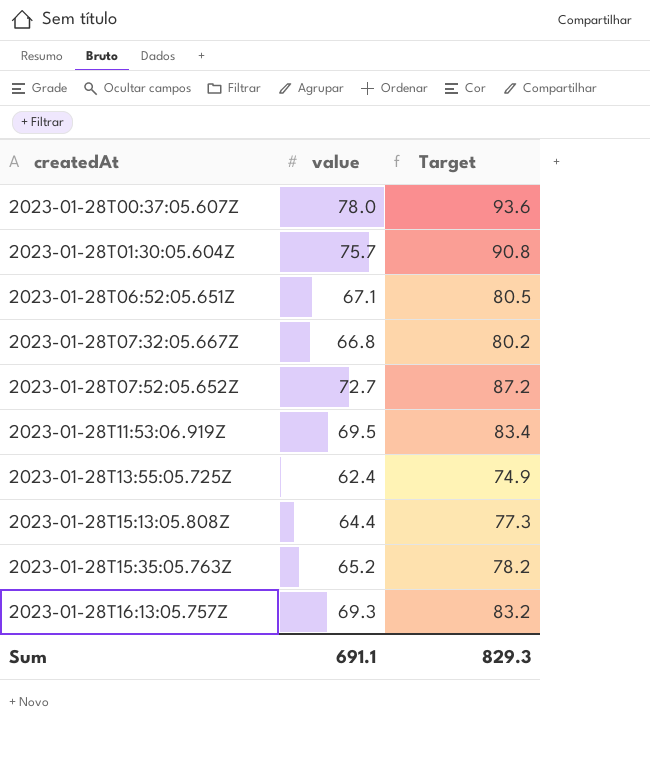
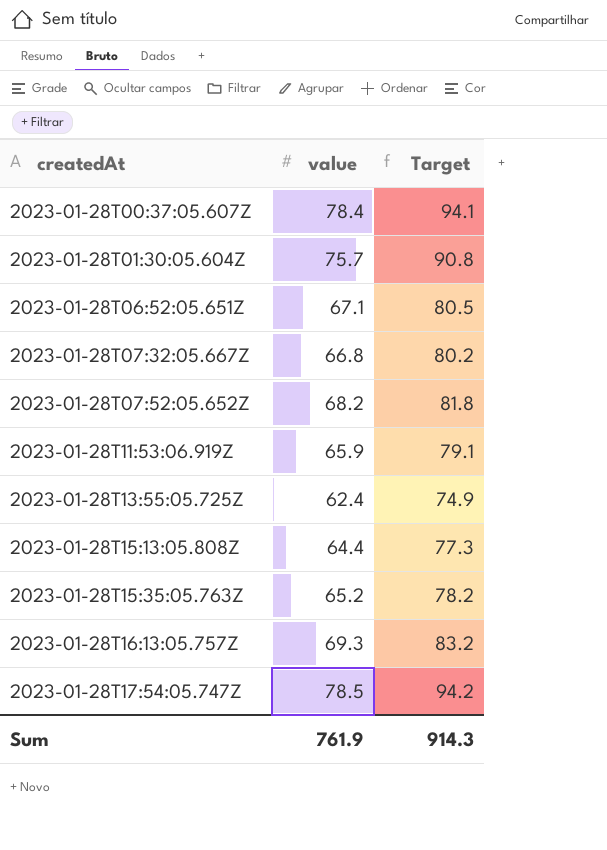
2023-01-28T00:37:05.607Z | value: 78.0 -> 78.4
2023-01-28T00:37:05.607Z | Target: 93.6 -> 94.1
2023-01-28T07:52:05.652Z | value: 72.7 -> 68.2
2023-01-28T07:52:05.652Z | Target: 87.2 -> 81.8
2023-01-28T11:53:06.919Z | value: 69.5 -> 65.9
2023-01-28T11:53:06.919Z | Target: 83.4 -> 79.1
row 2023-01-28T17:54:05.747Z: none -> 78.5 | 94.2
Sum | value: 691.1 -> 761.9
Sum | Target: 829.3 -> 914.3

